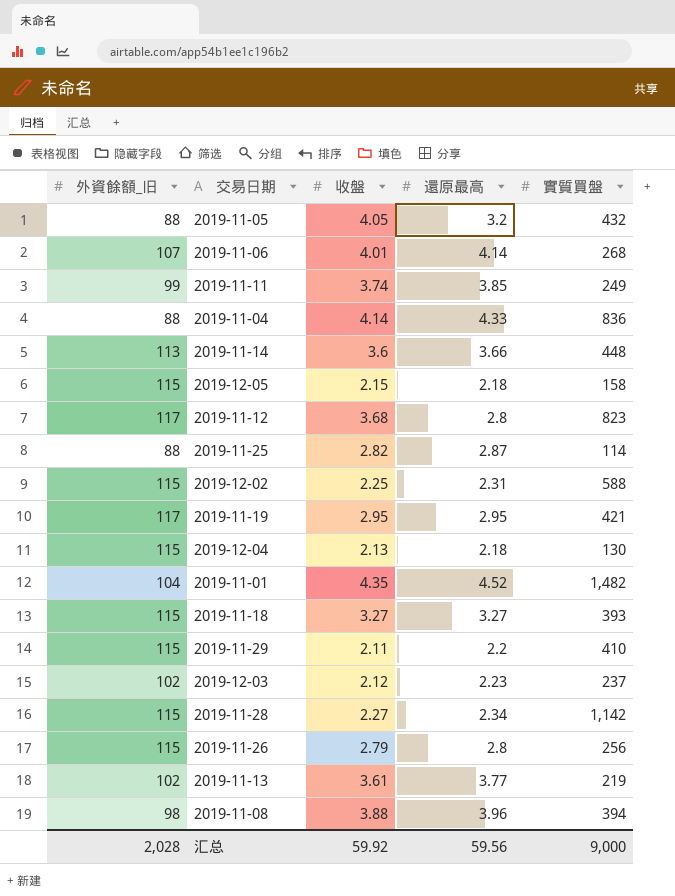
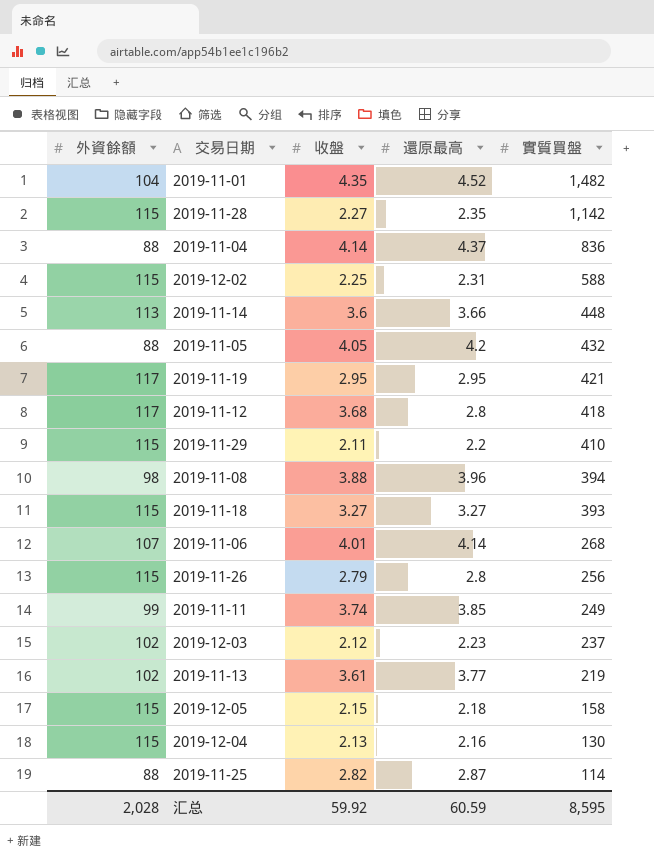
row order: none -> 實質買盤 descending
column name: 外資餘額_旧 -> 外資餘額
2019-11-28 | 還原最高: 2.34 -> 2.35
2019-11-04 | 還原最高: 4.33 -> 4.37
2019-11-05 | 還原最高: 3.2 -> 4.2
2019-11-12 | 實質買盤: 823 -> 418
2019-12-04 | 還原最高: 2.18 -> 2.16
汇总 | 還原最高: 59.56 -> 60.59
汇总 | 實質買盤: 9,000 -> 8,595

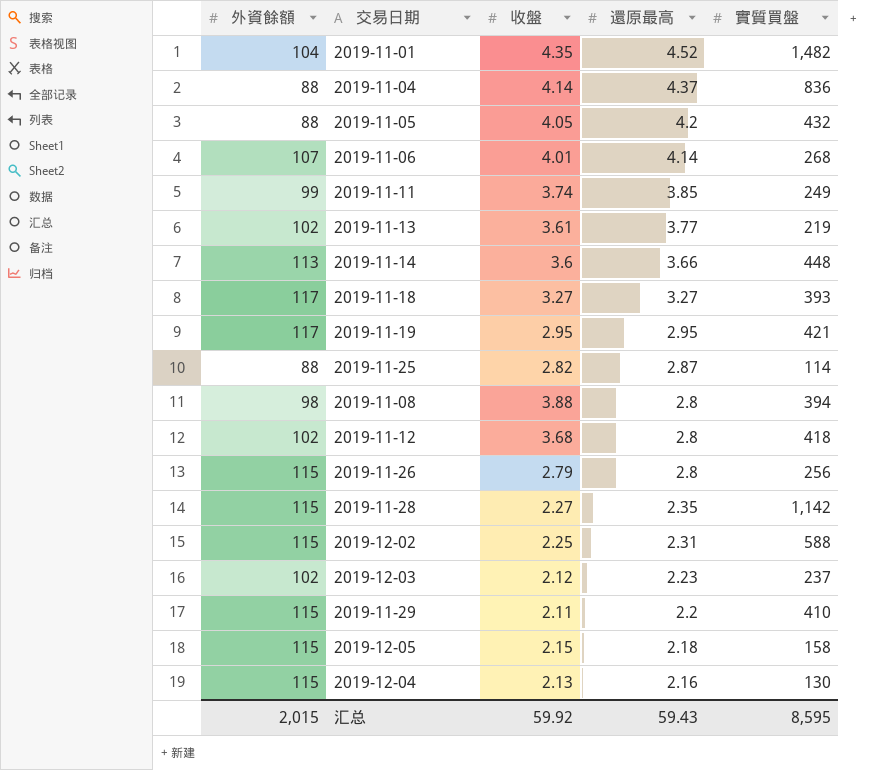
row order: 實質買盤 descending -> 還原最高 descending
2019-11-18 | 外資餘額: 115 -> 117
2019-11-08 | 還原最高: 3.96 -> 2.8
2019-11-12 | 外資餘額: 117 -> 102
汇总 | 外資餘額: 2,028 -> 2,015
汇总 | 還原最高: 60.59 -> 59.43

